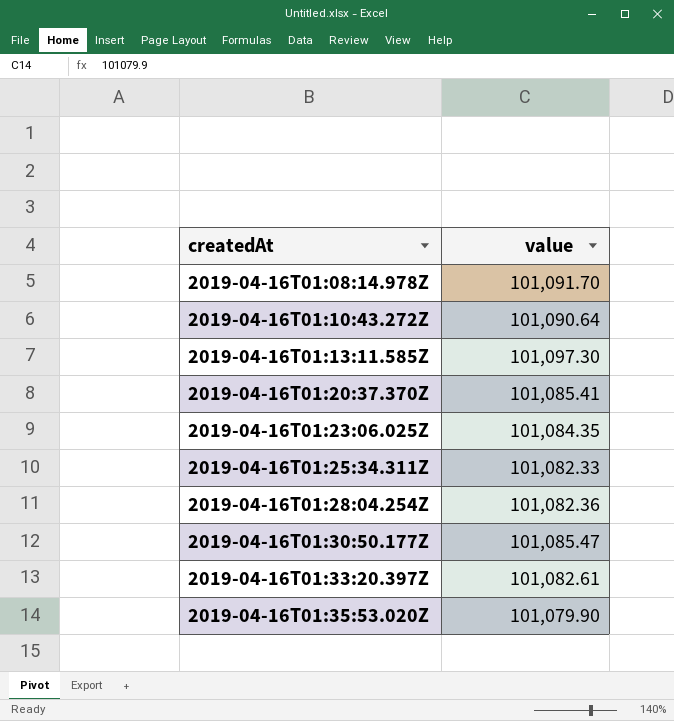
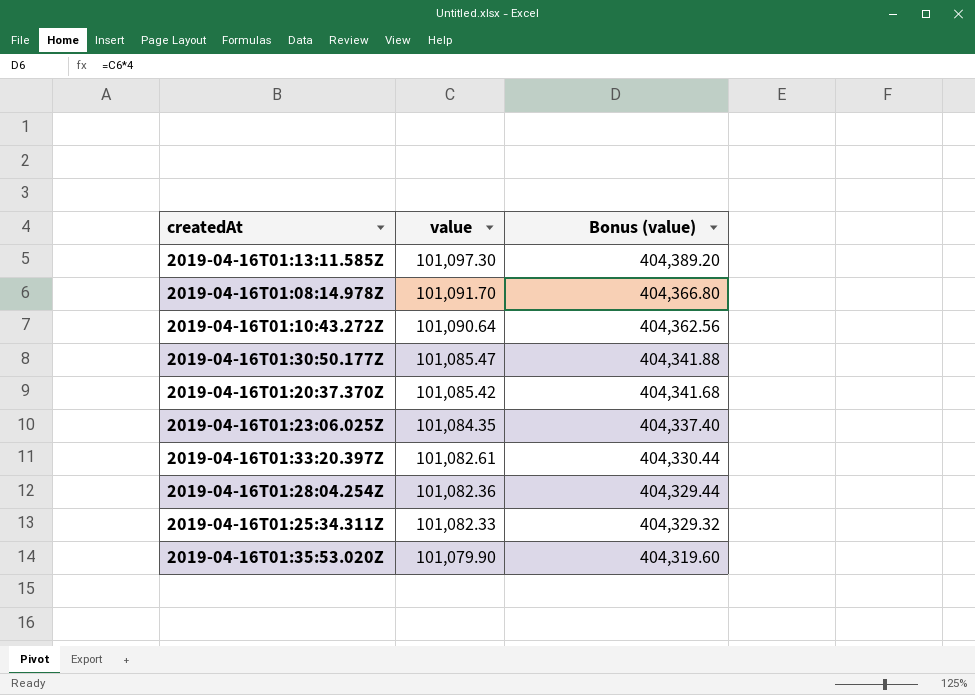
row order: createdAt ascending -> value descending
column Bonus (value) | formula: none -> [value] * 4
2019-04-16T01:20:37.370Z | value: 101,085.41 -> 101,085.42

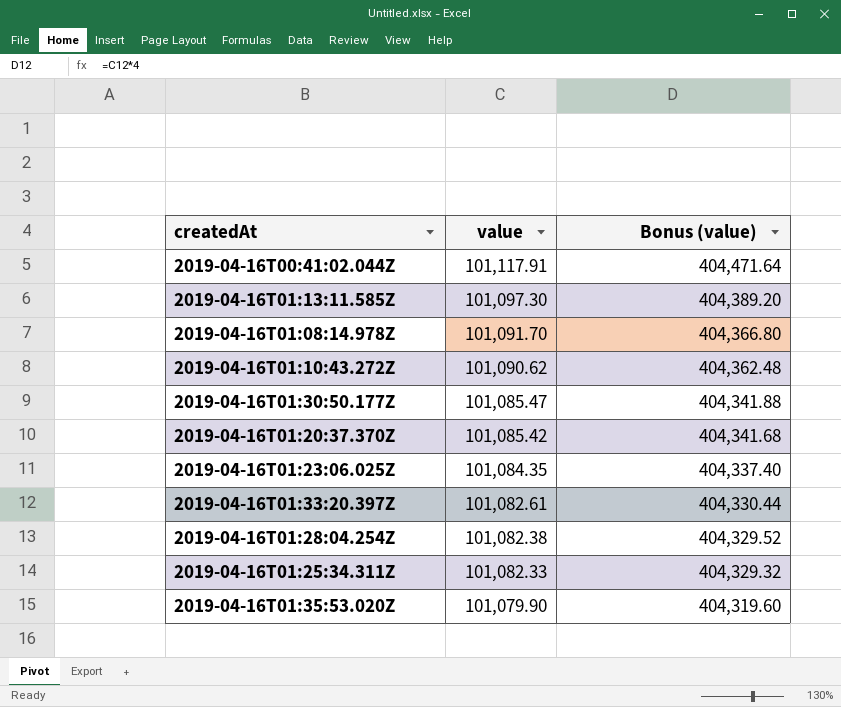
row 2019-04-16T00:41:02.044Z: none -> 101,117.91 | 404,471.64
2019-04-16T01:10:43.272Z | value: 101,090.64 -> 101,090.62
2019-04-16T01:10:43.272Z | Bonus (value): 404,362.56 -> 404,362.48
2019-04-16T01:28:04.254Z | value: 101,082.36 -> 101,082.38
2019-04-16T01:28:04.254Z | Bonus (value): 404,329.44 -> 404,329.52

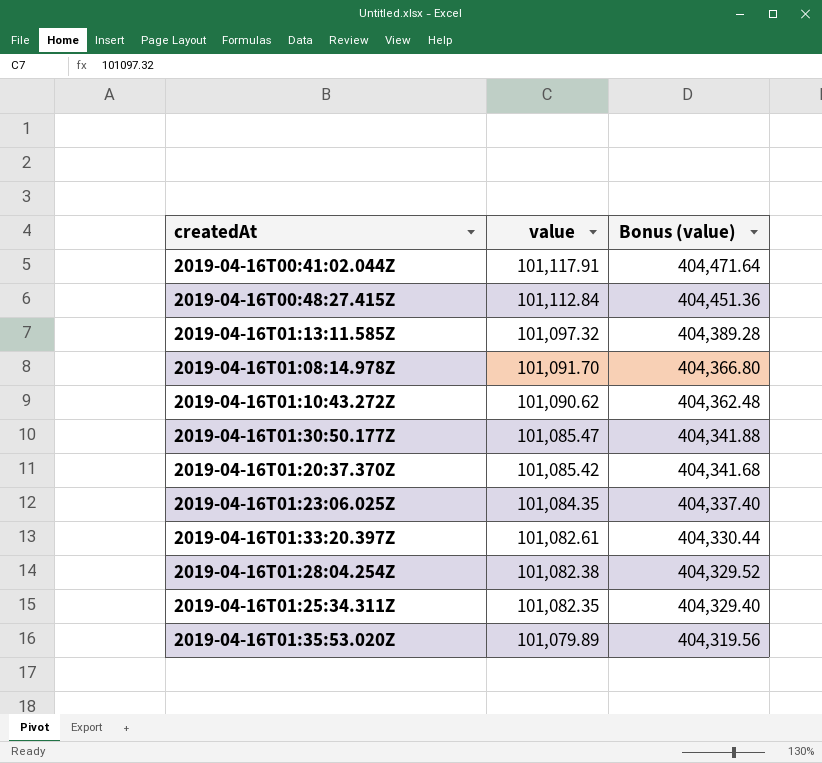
row 2019-04-16T00:48:27.415Z: none -> 101,112.84 | 404,451.36
2019-04-16T01:13:11.585Z | value: 101,097.30 -> 101,097.32
2019-04-16T01:13:11.585Z | Bonus (value): 404,389.20 -> 404,389.28
2019-04-16T01:25:34.311Z | value: 101,082.33 -> 101,082.35
2019-04-16T01:25:34.311Z | Bonus (value): 404,329.32 -> 404,329.40
2019-04-16T01:35:53.020Z | value: 101,079.90 -> 101,079.89
2019-04-16T01:35:53.020Z | Bonus (value): 404,319.60 -> 404,319.56

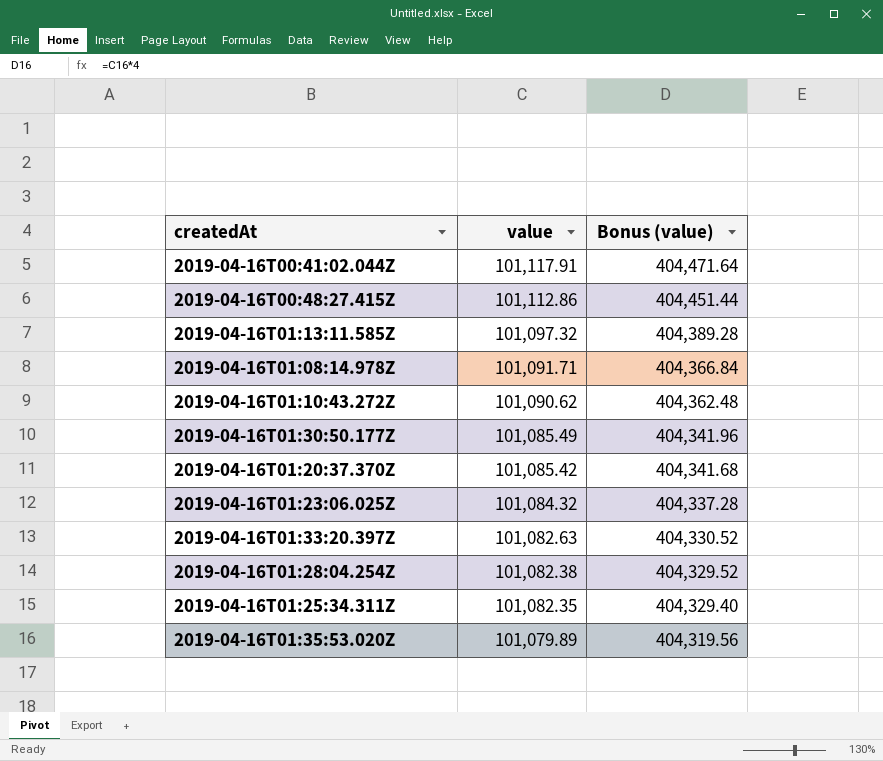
2019-04-16T00:48:27.415Z | value: 101,112.84 -> 101,112.86
2019-04-16T00:48:27.415Z | Bonus (value): 404,451.36 -> 404,451.44
2019-04-16T01:08:14.978Z | value: 101,091.70 -> 101,091.71
2019-04-16T01:08:14.978Z | Bonus (value): 404,366.80 -> 404,366.84
2019-04-16T01:30:50.177Z | value: 101,085.47 -> 101,085.49
2019-04-16T01:30:50.177Z | Bonus (value): 404,341.88 -> 404,341.96
2019-04-16T01:23:06.025Z | value: 101,084.35 -> 101,084.32
2019-04-16T01:23:06.025Z | Bonus (value): 404,337.40 -> 404,337.28
2019-04-16T01:33:20.397Z | value: 101,082.61 -> 101,082.63
2019-04-16T01:33:20.397Z | Bonus (value): 404,330.44 -> 404,330.52

